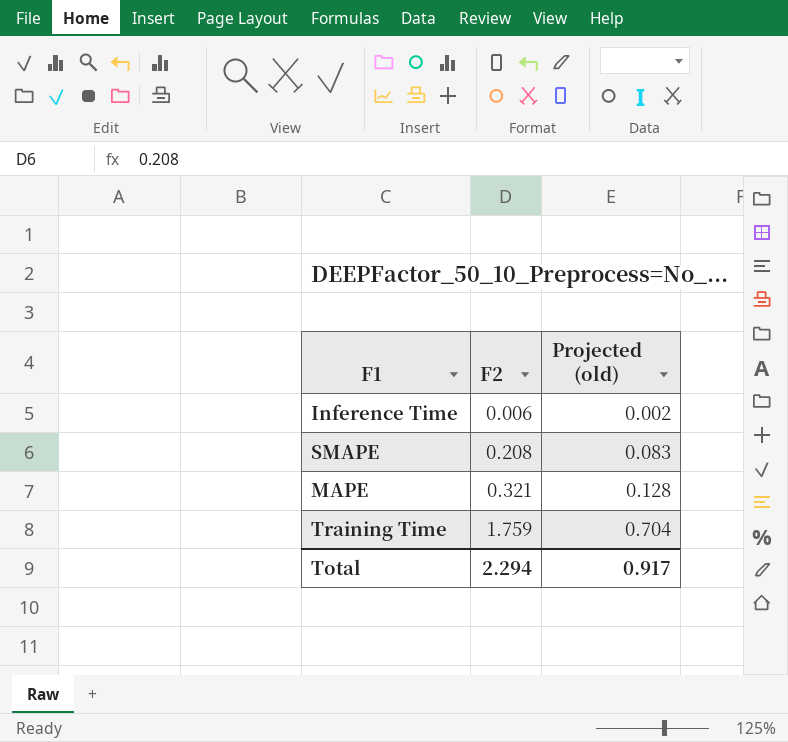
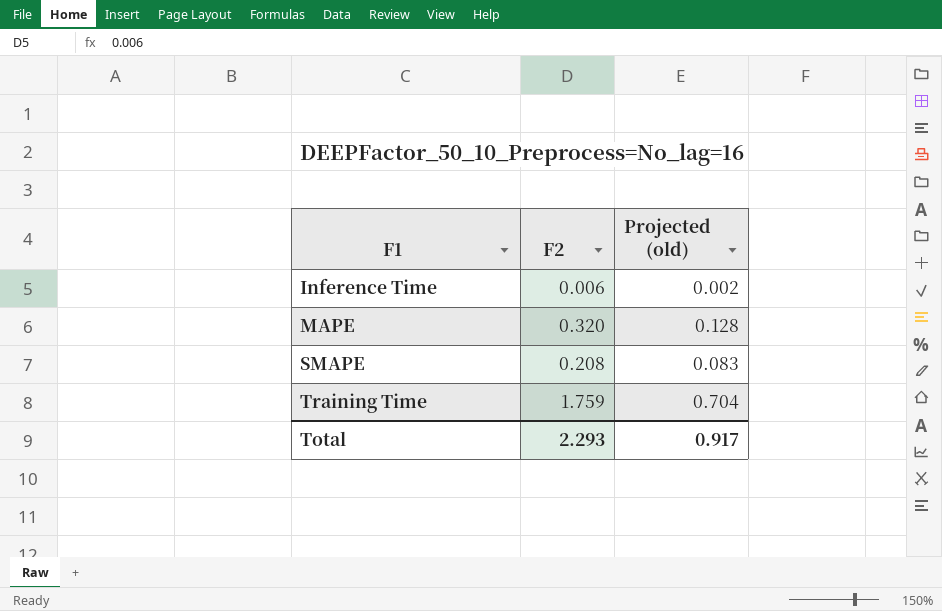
row order: F2 ascending -> F1 ascending
MAPE | F2: 0.321 -> 0.320
Total | F2: 2.294 -> 2.293

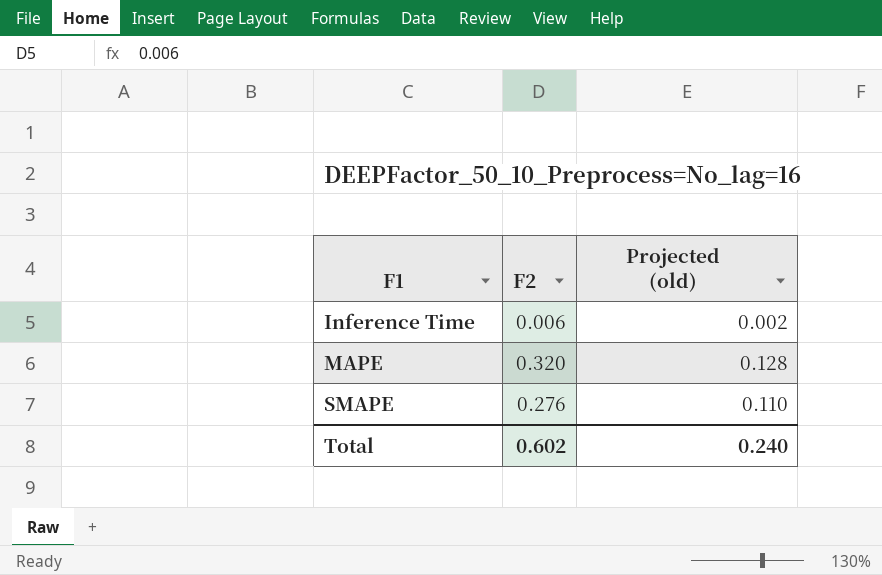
row Training Time: 1.759 | 0.704 -> none
SMAPE | F2: 0.208 -> 0.276
SMAPE | Projected (old): 0.083 -> 0.110
Total | F2: 2.293 -> 0.602
Total | Projected (old): 0.917 -> 0.240

